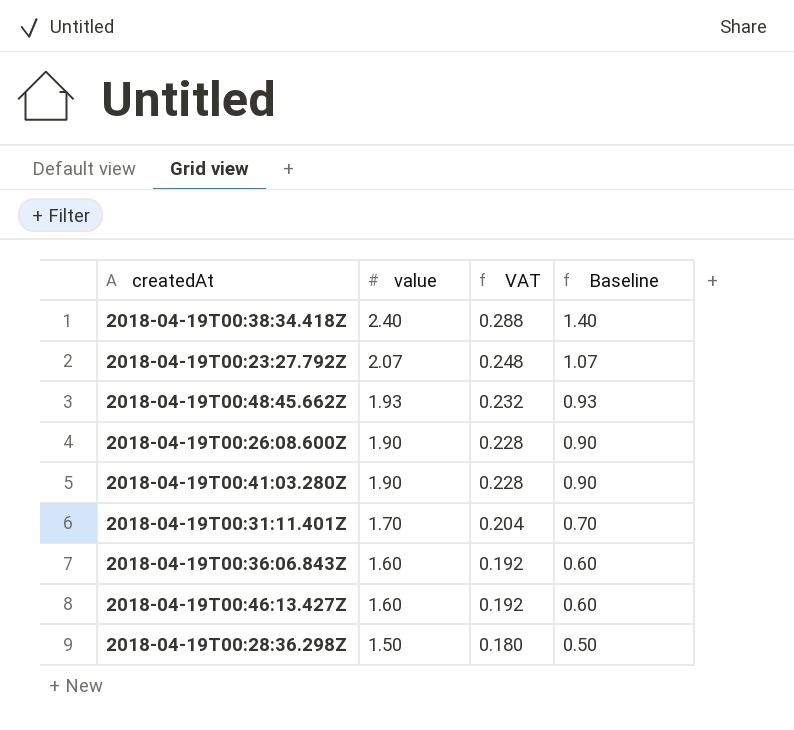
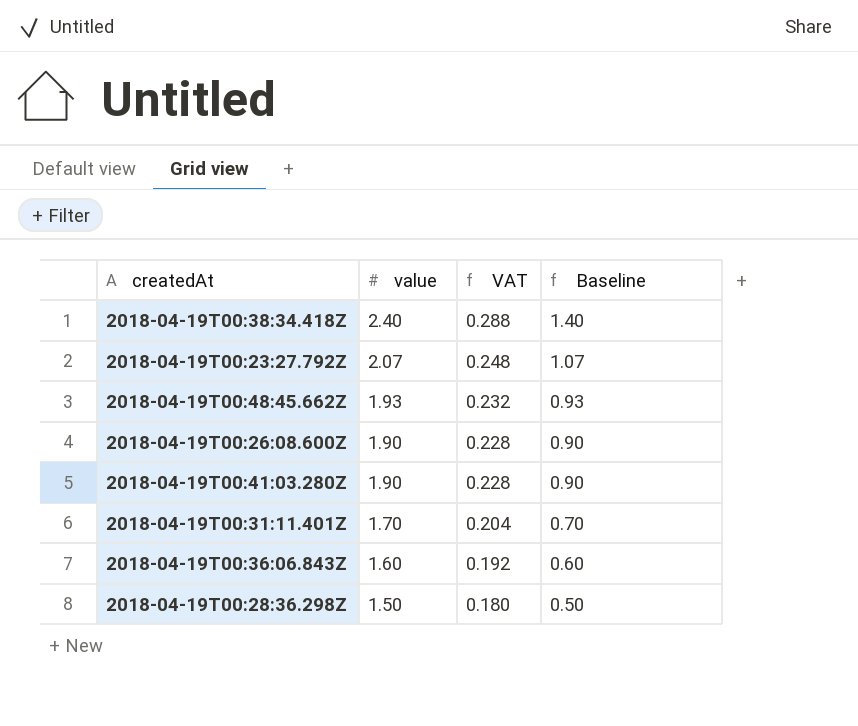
row 2018-04-19T00:46:13.427Z: 1.60 | 0.192 | 0.60 -> none

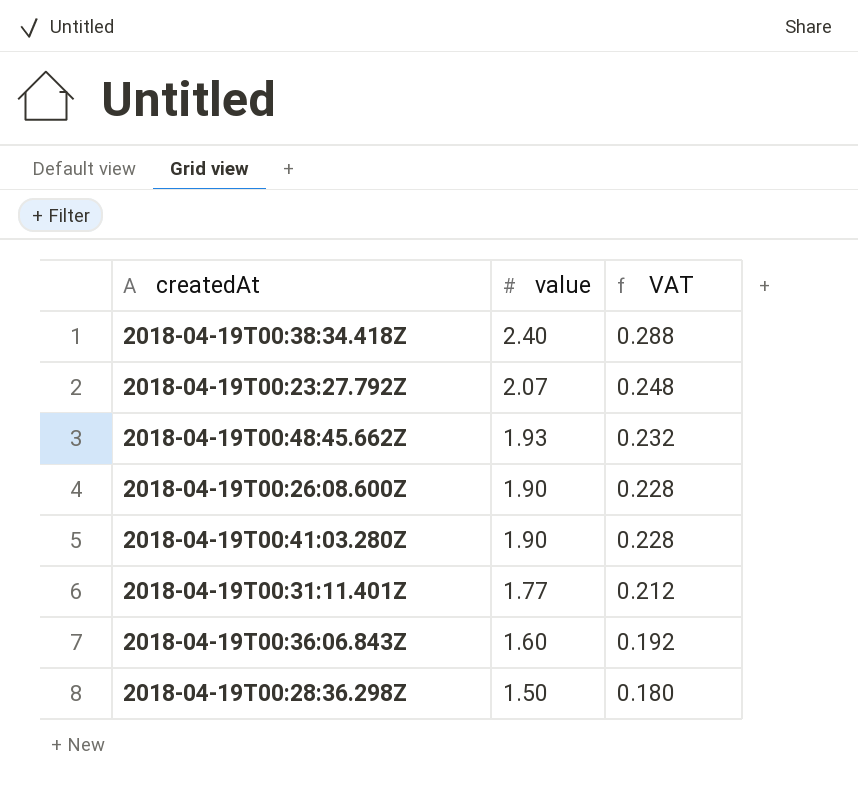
column Baseline | formula: [value] - 1 -> none
2018-04-19T00:31:11.401Z | value: 1.70 -> 1.77
2018-04-19T00:31:11.401Z | VAT: 0.204 -> 0.212

